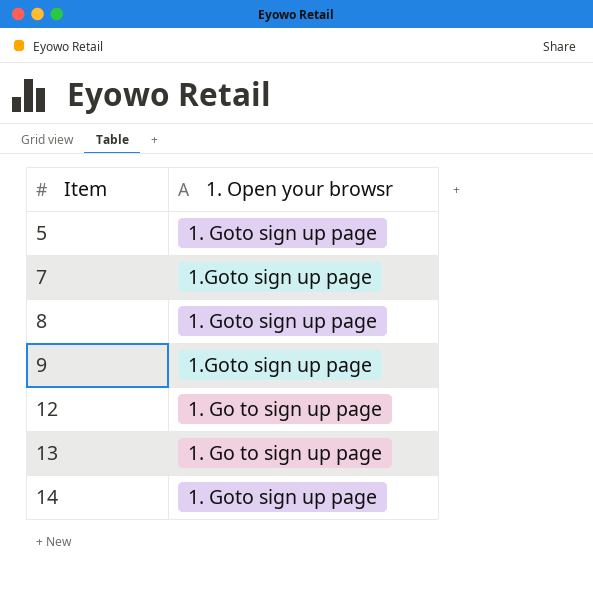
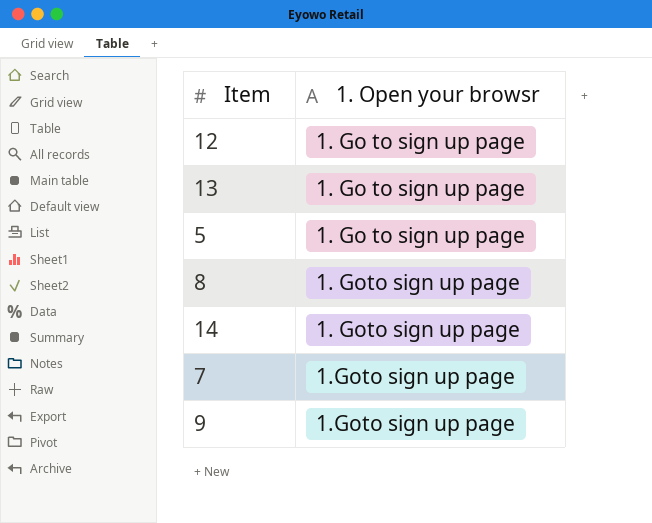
row order: Item ascending -> 1. Open your browsr ascending
5 | 1. Open your browsr: 1. Goto sign up page -> 1. Go to sign up page

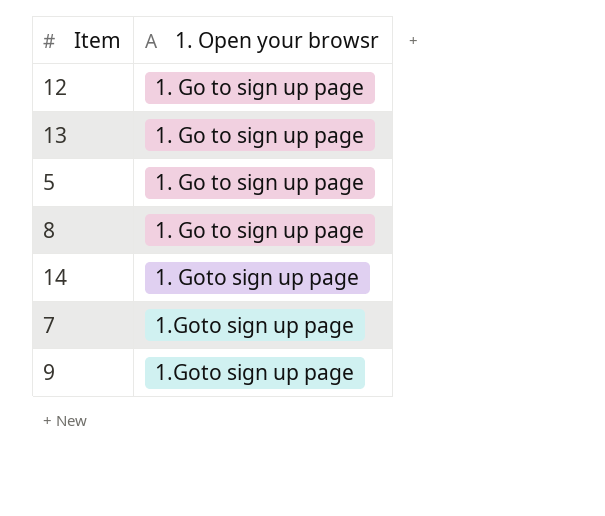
8 | 1. Open your browsr: 1. Goto sign up page -> 1. Go to sign up page

